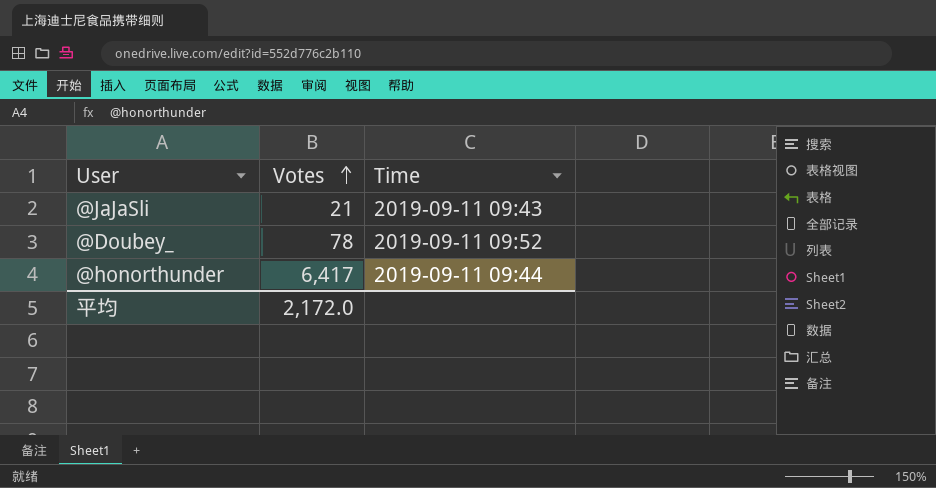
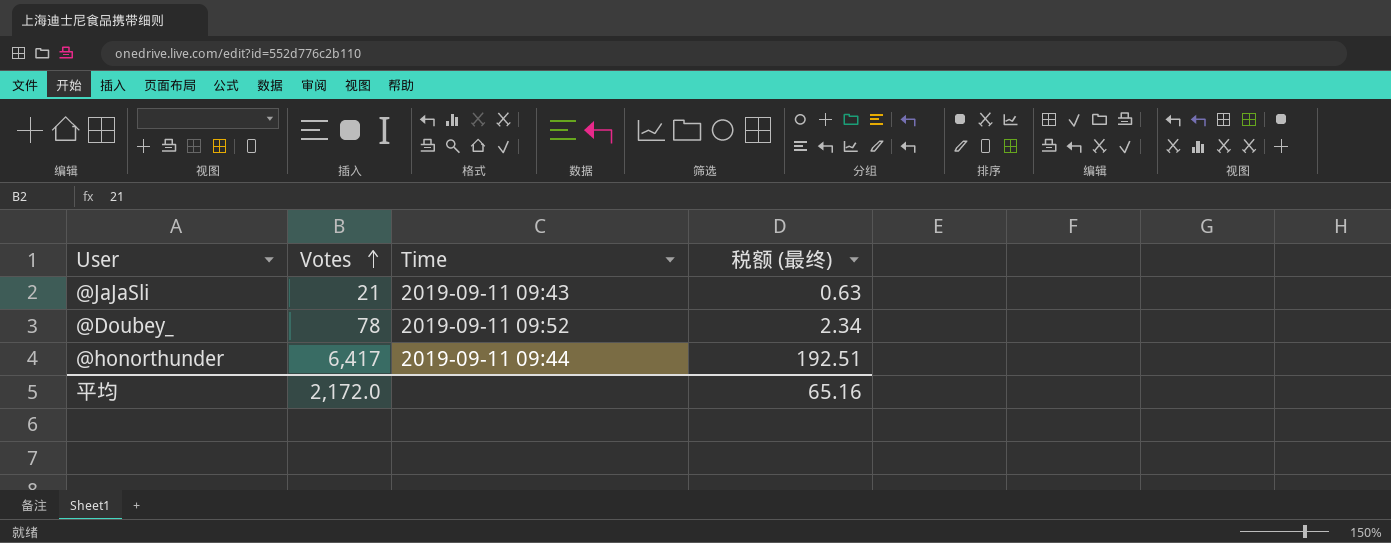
column 税额 (最终) | formula: none -> [Votes] * 0.03

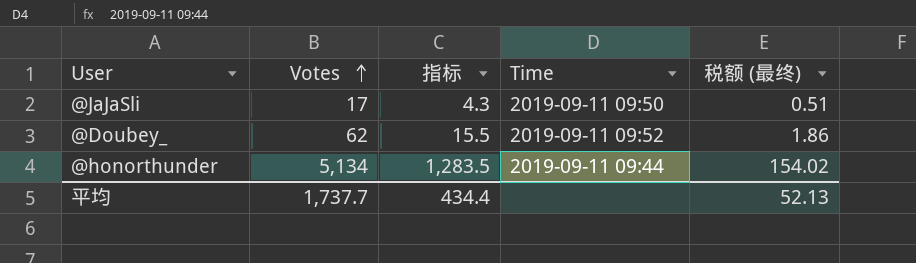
column 指标 | formula: none -> [Votes] * 0.25
@JaJaSli | Votes: 21 -> 17
@JaJaSli | Time: 2019-09-11 09:43 -> 2019-09-11 09:50
@JaJaSli | 税额 (最终): 0.63 -> 0.51
@Doubey_ | Votes: 78 -> 62
@Doubey_ | 税额 (最终): 2.34 -> 1.86
@honorthunder | Votes: 6,417 -> 5,134
@honorthunder | 税额 (最终): 192.51 -> 154.02
平均 | Votes: 2,172.0 -> 1,737.7
平均 | 税额 (最终): 65.16 -> 52.13

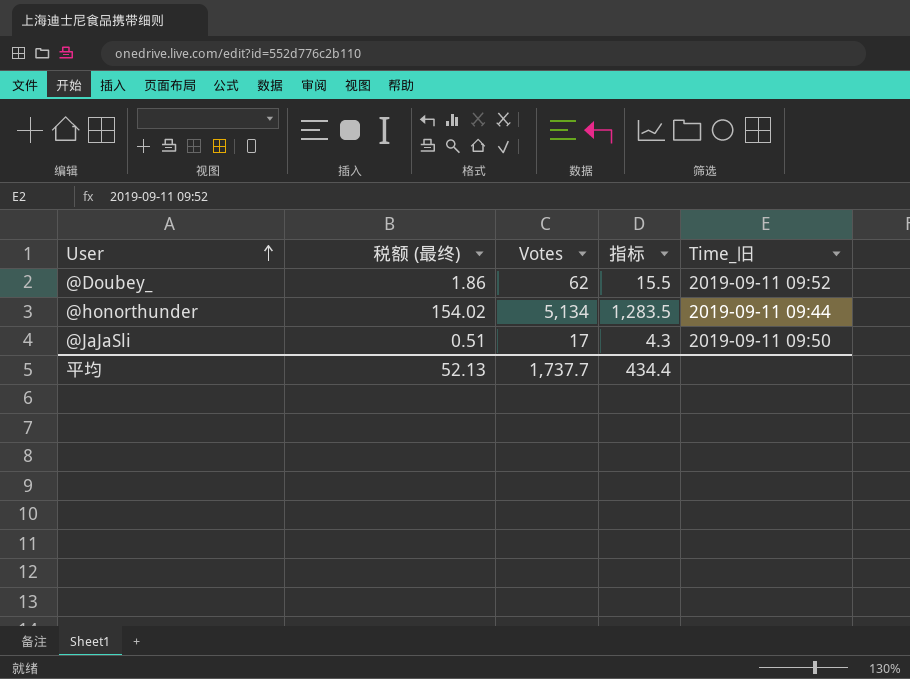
row order: Votes ascending -> User ascending
column 税额 (最终) | position: 5 -> 2
column name: Time -> Time_旧

